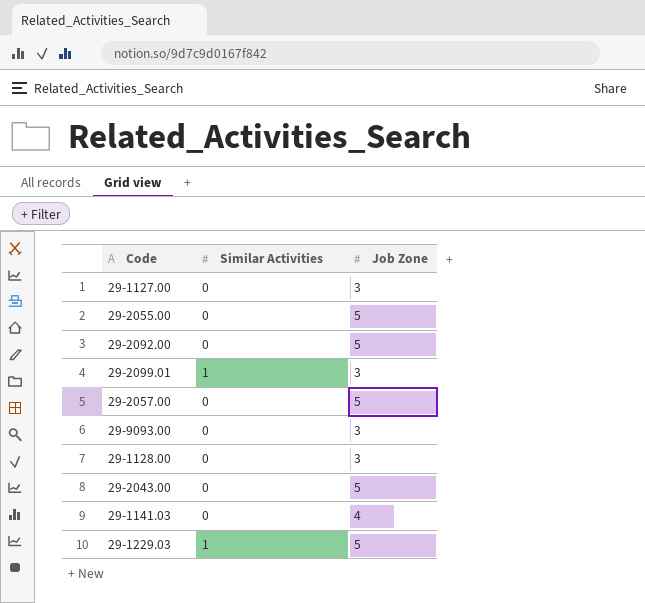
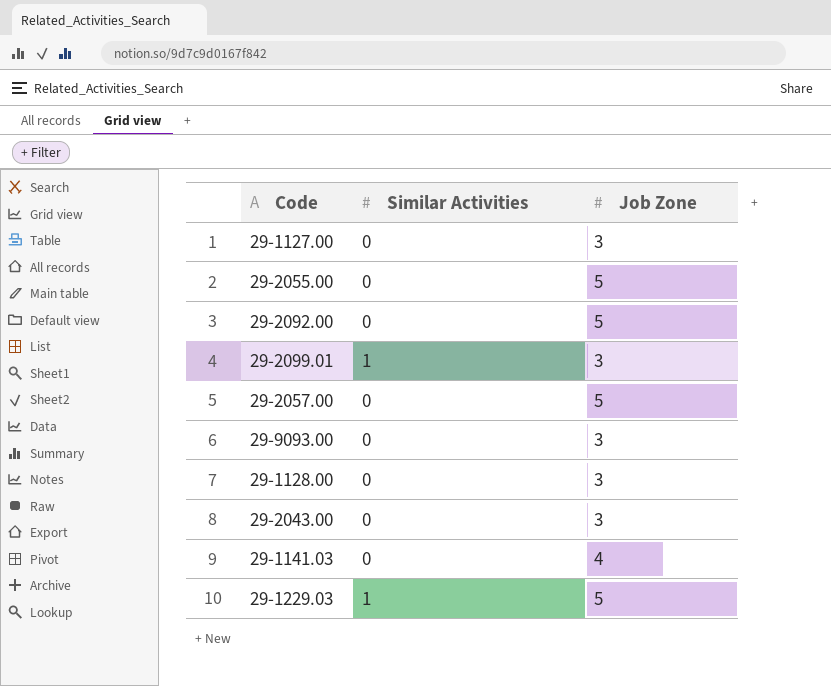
29-2043.00 | Job Zone: 5 -> 3

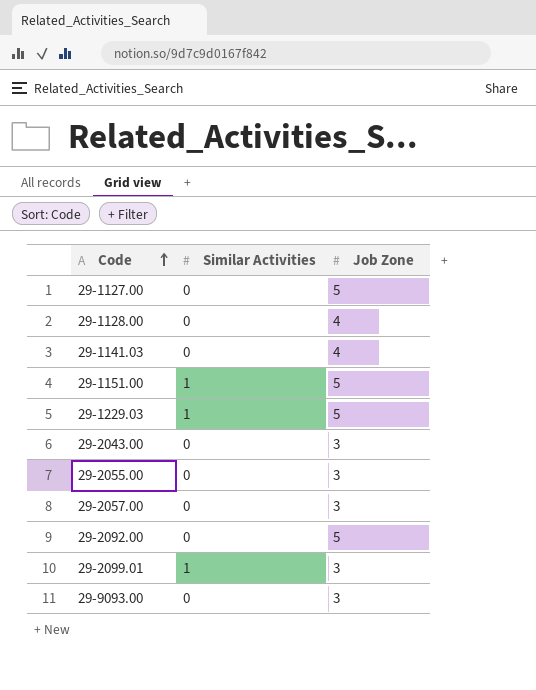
row order: none -> Code ascending
29-1127.00 | Job Zone: 3 -> 5
29-1128.00 | Job Zone: 3 -> 4
row 29-1151.00: none -> 1 | 5
29-2055.00 | Job Zone: 5 -> 3
29-2057.00 | Job Zone: 5 -> 3

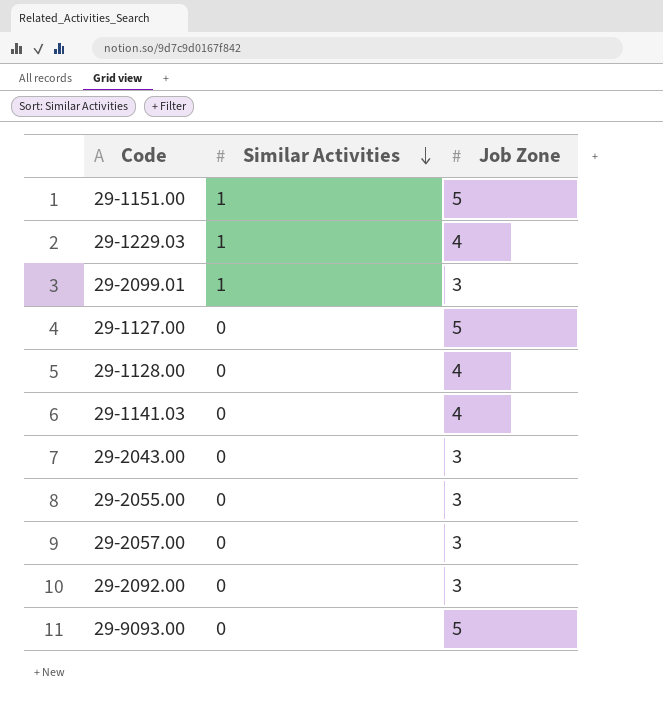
row order: Code ascending -> Similar Activities descending
29-1229.03 | Job Zone: 5 -> 4
29-2092.00 | Job Zone: 5 -> 3
29-9093.00 | Job Zone: 3 -> 5

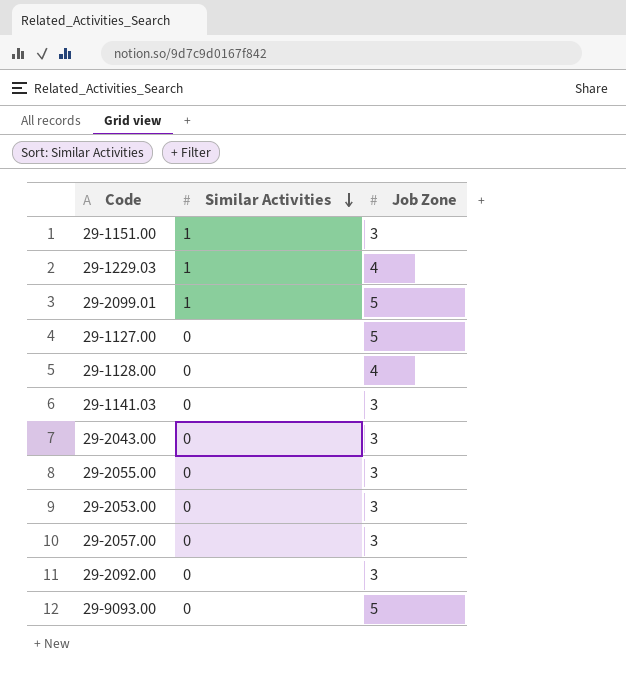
29-1151.00 | Job Zone: 5 -> 3
29-2099.01 | Job Zone: 3 -> 5
29-1141.03 | Job Zone: 4 -> 3
row 29-2053.00: none -> 0 | 3

